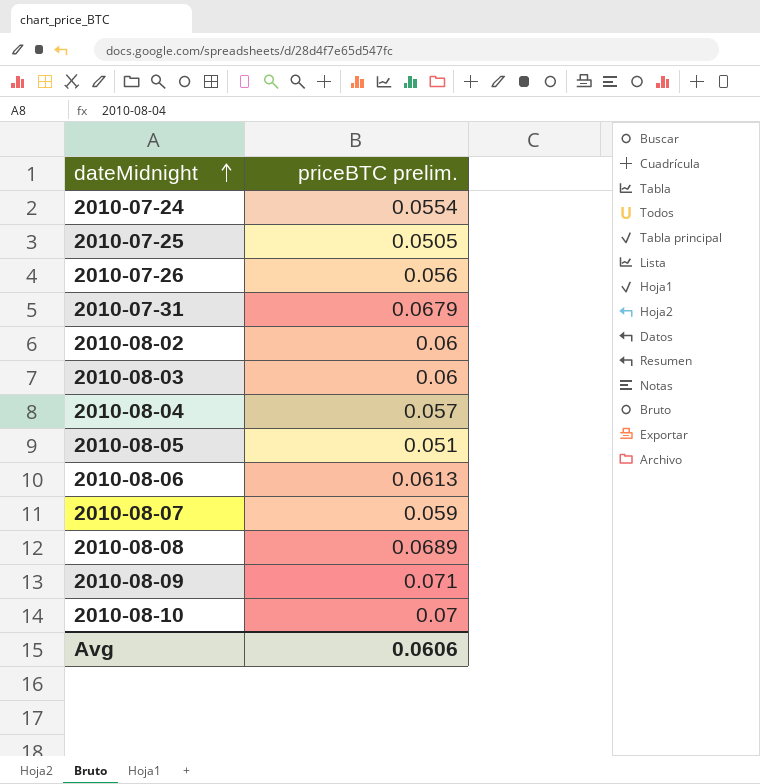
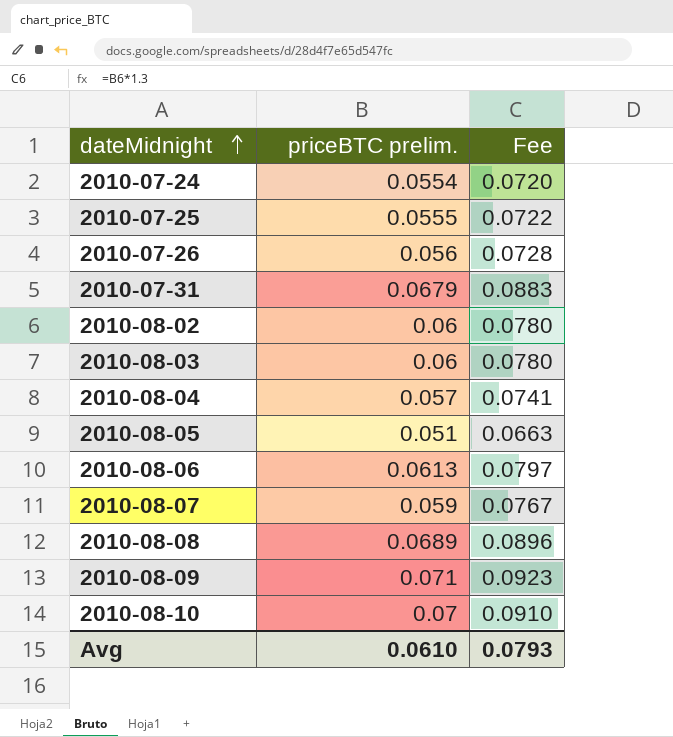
column Fee | formula: none -> [priceBTC prelim.] * 1.3
2010-07-25 | priceBTC prelim.: 0.0505 -> 0.0555
Avg | priceBTC prelim.: 0.0606 -> 0.0610

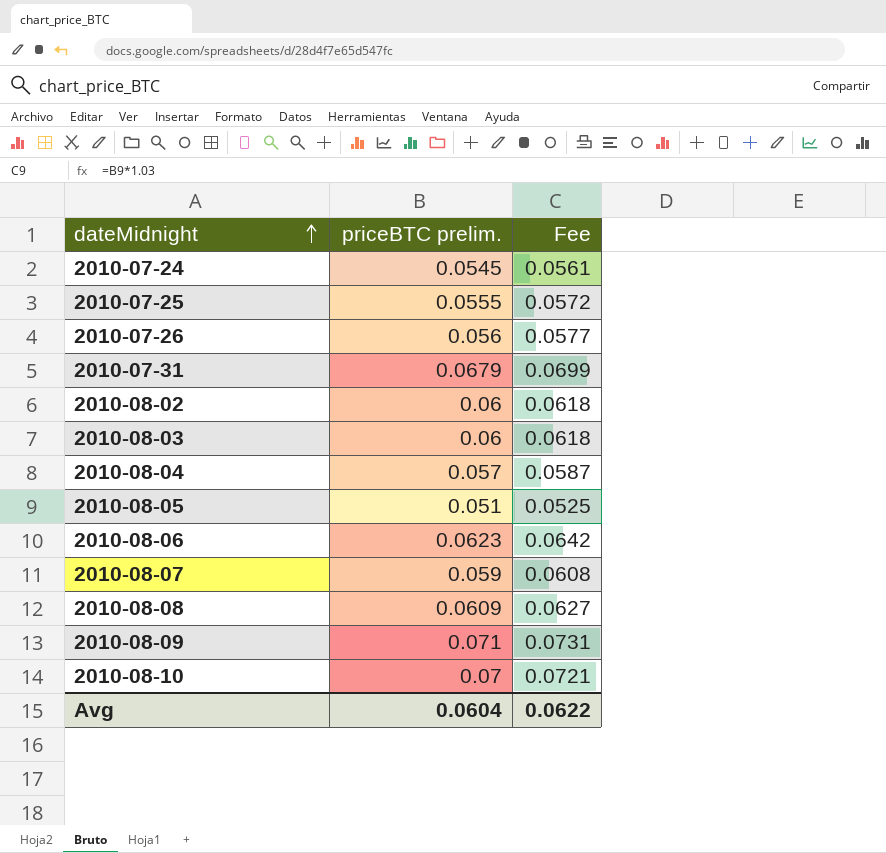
column Fee | formula: [priceBTC prelim.] * 1.3 -> [priceBTC prelim.] * 1.03
2010-07-24 | priceBTC prelim.: 0.0554 -> 0.0545
2010-08-06 | priceBTC prelim.: 0.0613 -> 0.0623
2010-08-08 | priceBTC prelim.: 0.0689 -> 0.0609
Avg | priceBTC prelim.: 0.0610 -> 0.0604
Avg | Fee: 0.0793 -> 0.0622

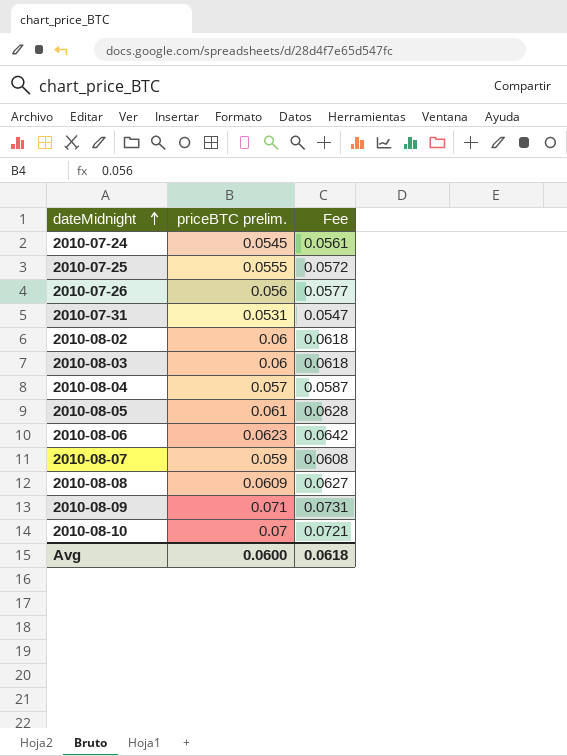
2010-07-31 | priceBTC prelim.: 0.0679 -> 0.0531
2010-07-31 | Fee: 0.0699 -> 0.0547
2010-08-05 | priceBTC prelim.: 0.051 -> 0.061
2010-08-05 | Fee: 0.0525 -> 0.0628
Avg | priceBTC prelim.: 0.0604 -> 0.0600
Avg | Fee: 0.0622 -> 0.0618

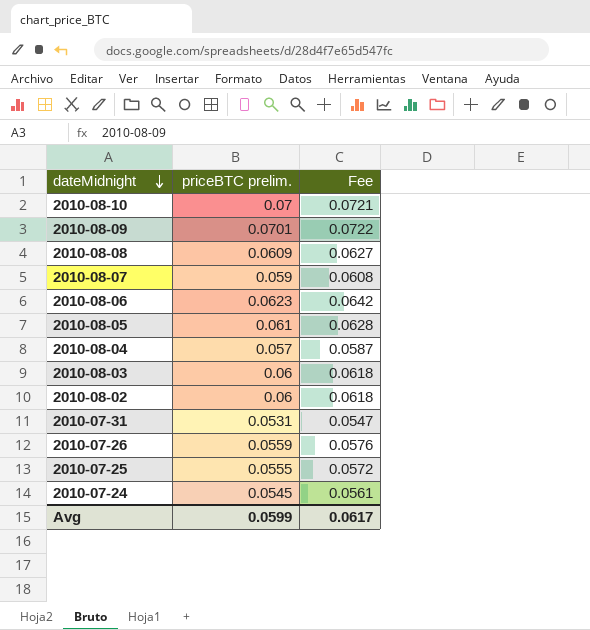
row order: dateMidnight ascending -> dateMidnight descending
2010-08-09 | priceBTC prelim.: 0.071 -> 0.0701
2010-08-09 | Fee: 0.0731 -> 0.0722
2010-07-26 | priceBTC prelim.: 0.056 -> 0.0559
2010-07-26 | Fee: 0.0577 -> 0.0576
Avg | priceBTC prelim.: 0.0600 -> 0.0599
Avg | Fee: 0.0618 -> 0.0617

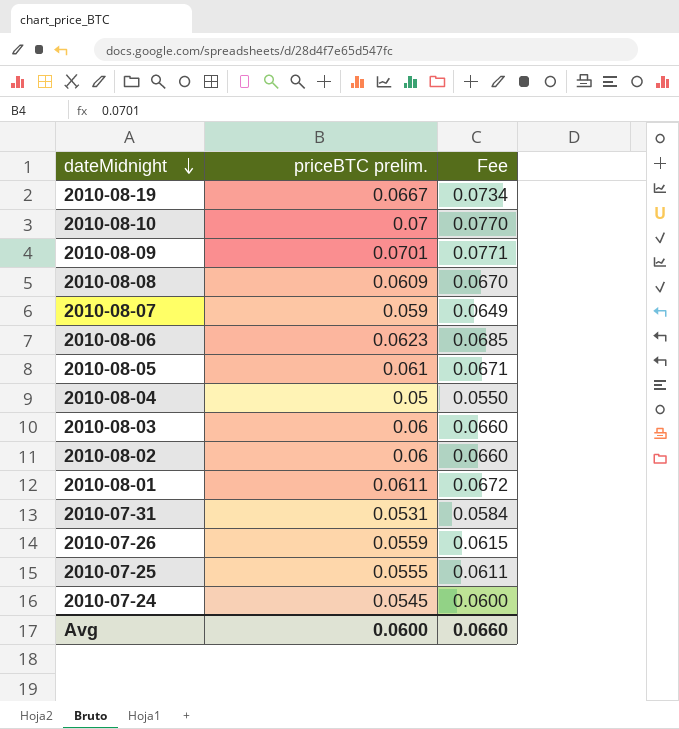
column Fee | formula: [priceBTC prelim.] * 1.03 -> [priceBTC prelim.] * 1.1
row 2010-08-19: none -> 0.0667 | 0.0734
2010-08-04 | priceBTC prelim.: 0.057 -> 0.05
row 2010-08-01: none -> 0.0611 | 0.0672
Avg | priceBTC prelim.: 0.0599 -> 0.0600
Avg | Fee: 0.0617 -> 0.0660

